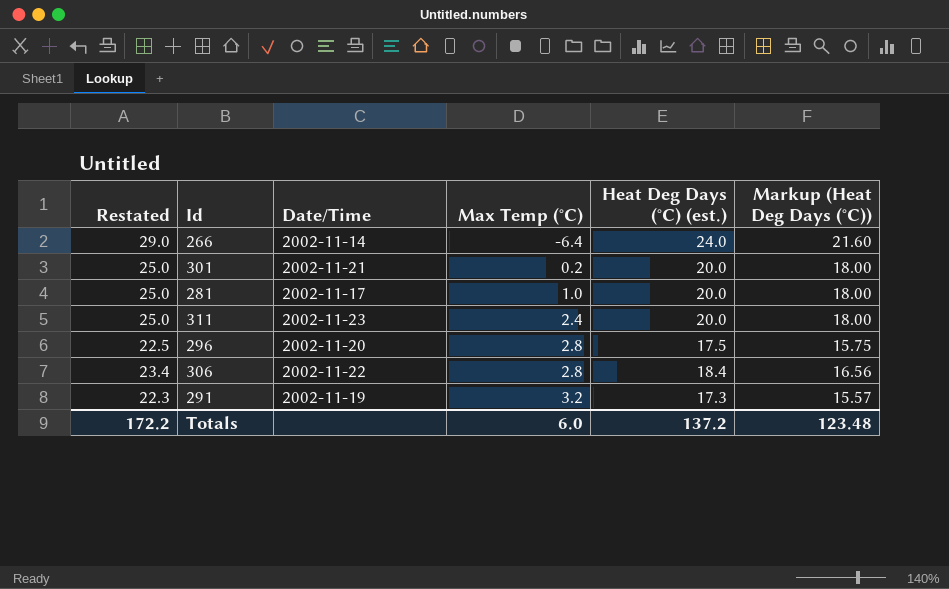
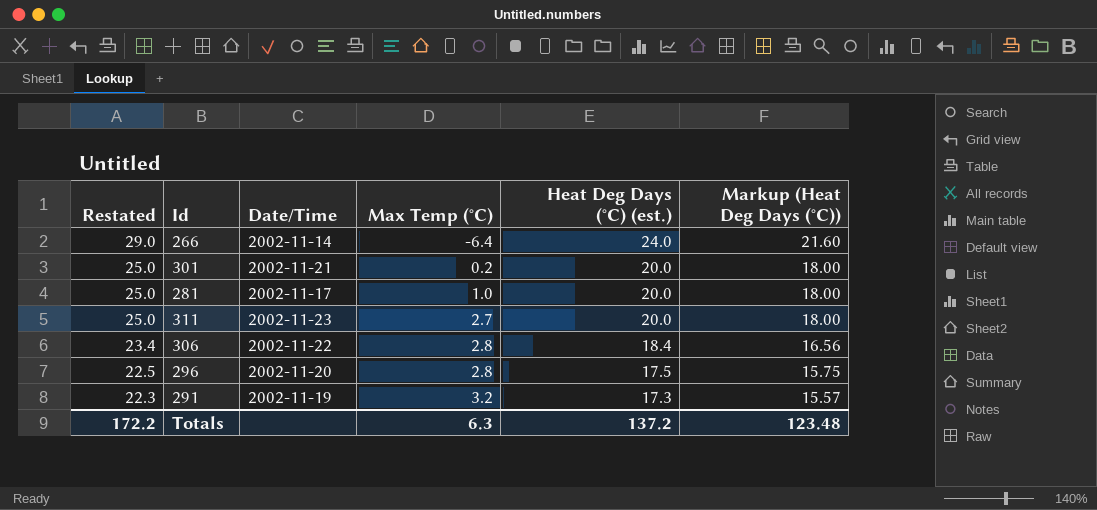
row order: Max Temp (°C) ascending -> Restated descending
311 | Max Temp (°C): 2.4 -> 2.7
Totals | Max Temp (°C): 6.0 -> 6.3

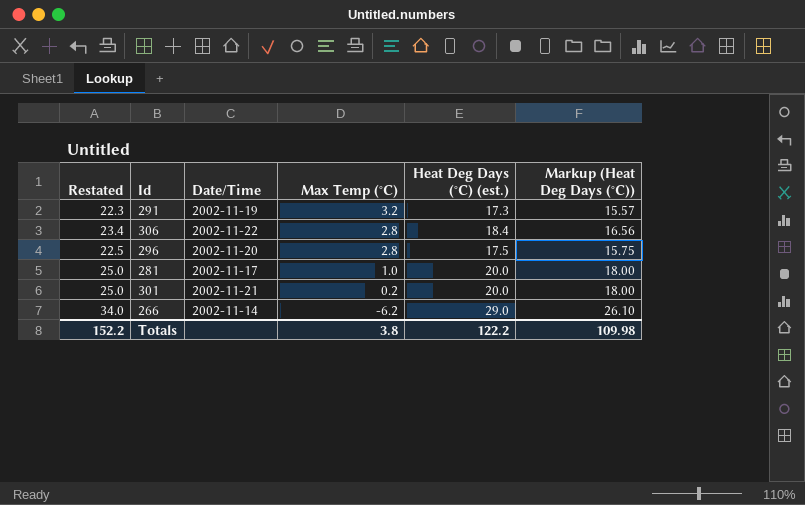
row order: Restated descending -> Max Temp (°C) descending
row 311: 25.0 | 2002-11-23 | 2.7 | 20.0 | 18.00 -> none
266 | Restated: 29.0 -> 34.0
266 | Max Temp (°C): -6.4 -> -6.2
266 | Heat Deg Days (°C) (est.): 24.0 -> 29.0
266 | Markup (Heat Deg Days (°C)): 21.60 -> 26.10
Totals | Restated: 172.2 -> 152.2
Totals | Max Temp (°C): 6.3 -> 3.8
Totals | Heat Deg Days (°C) (est.): 137.2 -> 122.2
Totals | Markup (Heat Deg Days (°C)): 123.48 -> 109.98

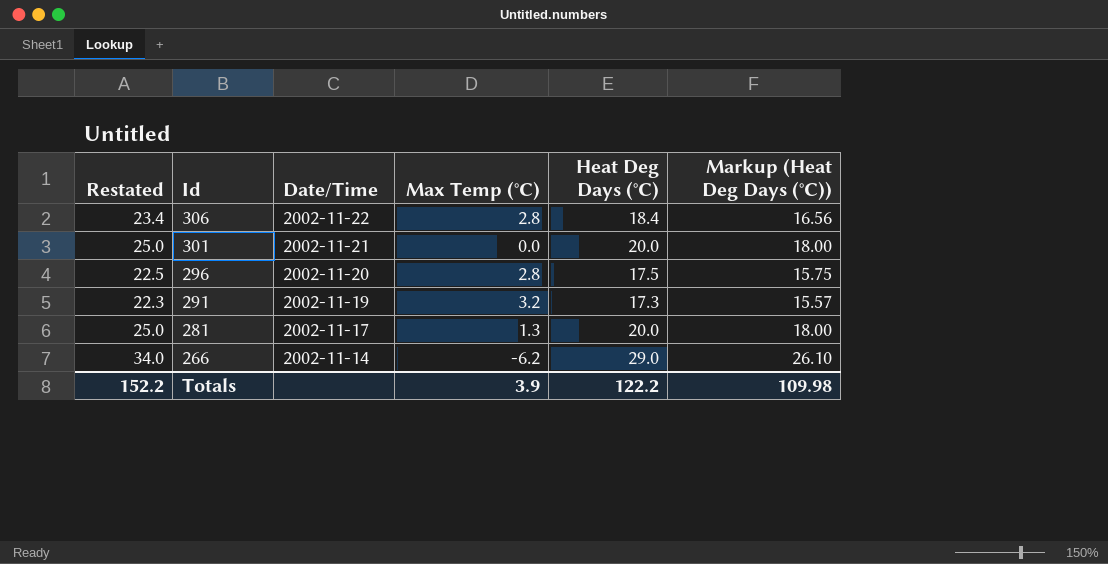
row order: Max Temp (°C) descending -> Id descending
column name: Heat Deg Days (°C) (est.) -> Heat Deg Days (°C)
301 | Max Temp (°C): 0.2 -> 0.0
281 | Max Temp (°C): 1.0 -> 1.3
Totals | Max Temp (°C): 3.8 -> 3.9

